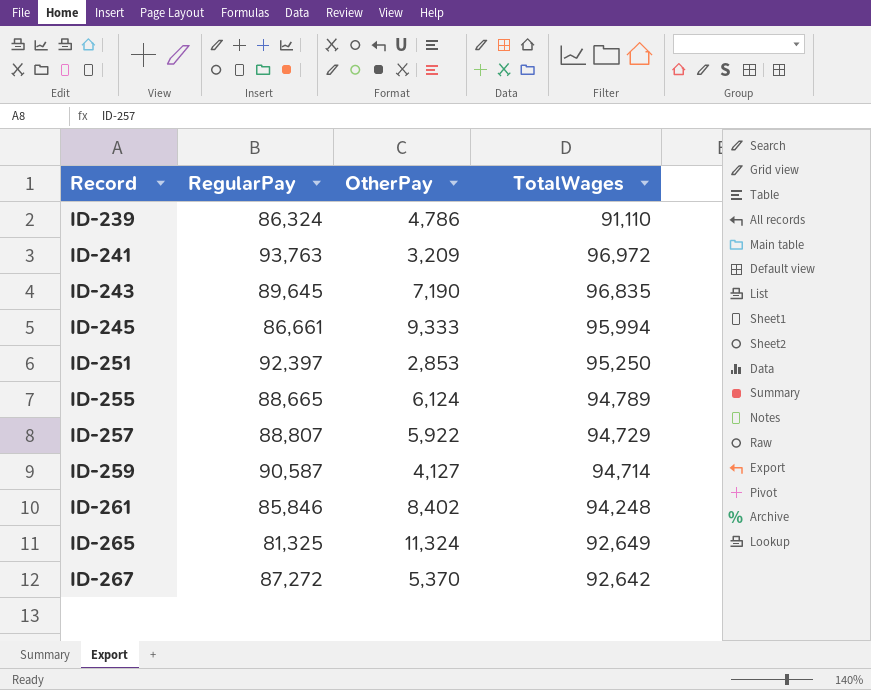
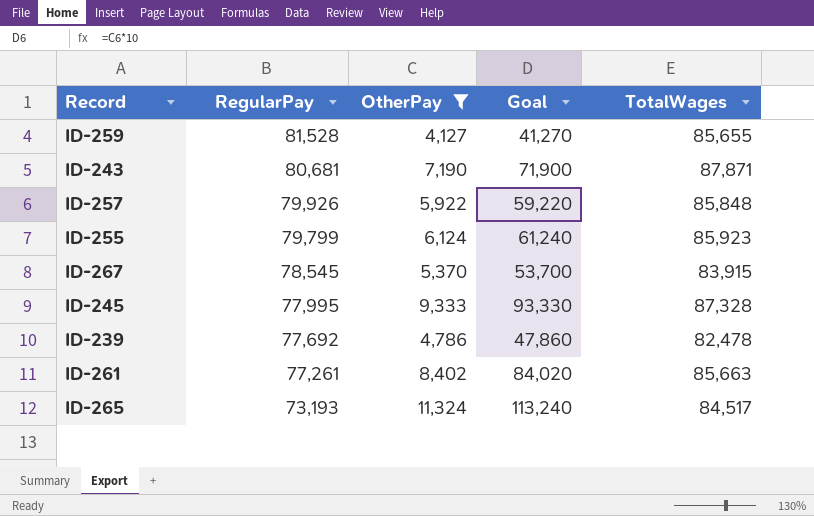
filter: none -> OtherPay >= 4,127
row order: Record ascending -> RegularPay descending
column Goal | formula: none -> [OtherPay] * 10
ID-259 | RegularPay: 90,587 -> 81,528
ID-259 | TotalWages: 94,714 -> 85,655
ID-243 | RegularPay: 89,645 -> 80,681
ID-243 | TotalWages: 96,835 -> 87,871
ID-257 | RegularPay: 88,807 -> 79,926
ID-257 | TotalWages: 94,729 -> 85,848
ID-255 | RegularPay: 88,665 -> 79,799
ID-255 | TotalWages: 94,789 -> 85,923
ID-267 | RegularPay: 87,272 -> 78,545
ID-267 | TotalWages: 92,642 -> 83,915
ID-245 | RegularPay: 86,661 -> 77,995
ID-245 | TotalWages: 95,994 -> 87,328
ID-239 | RegularPay: 86,324 -> 77,692
ID-239 | TotalWages: 91,110 -> 82,478
ID-261 | RegularPay: 85,846 -> 77,261
ID-261 | TotalWages: 94,248 -> 85,663
ID-265 | RegularPay: 81,325 -> 73,193
ID-265 | TotalWages: 92,649 -> 84,517

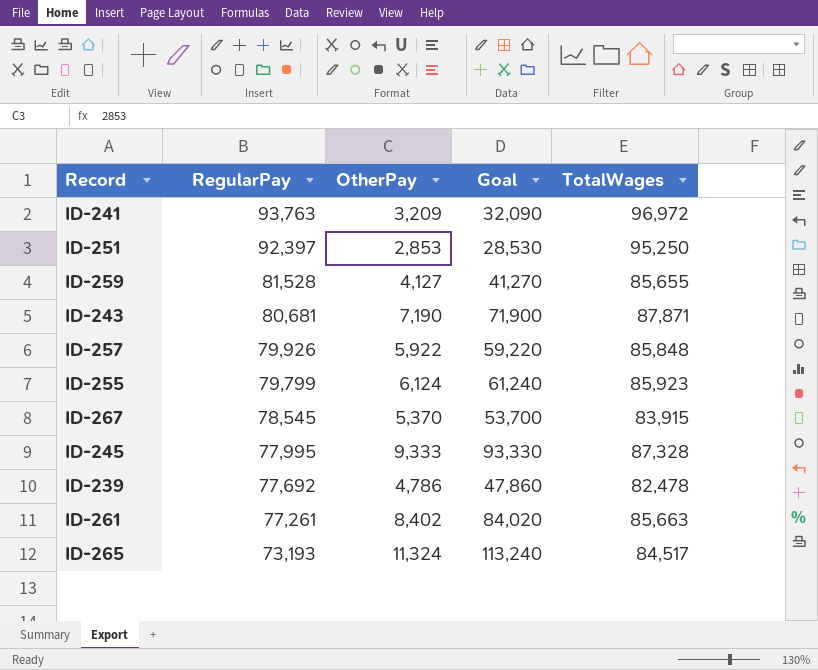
filter: OtherPay >= 4,127 -> none

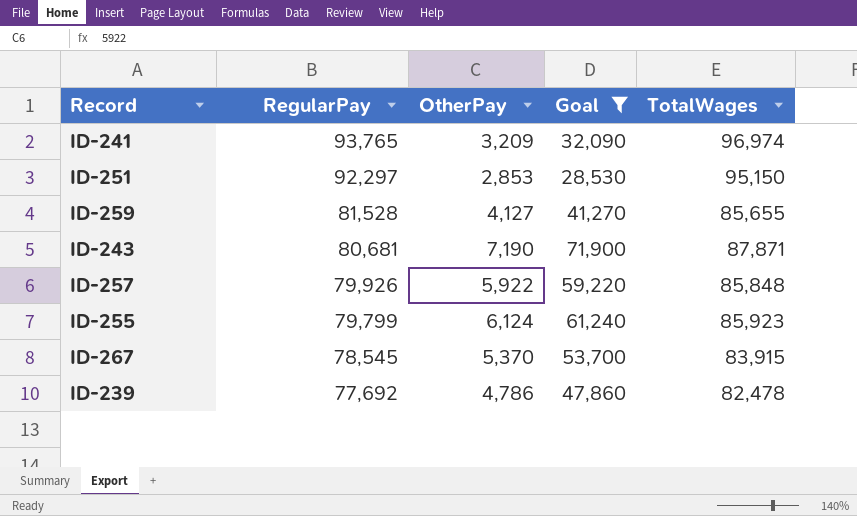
filter: none -> Goal <= 71,900
ID-241 | RegularPay: 93,763 -> 93,765
ID-241 | TotalWages: 96,972 -> 96,974
ID-251 | RegularPay: 92,397 -> 92,297
ID-251 | TotalWages: 95,250 -> 95,150

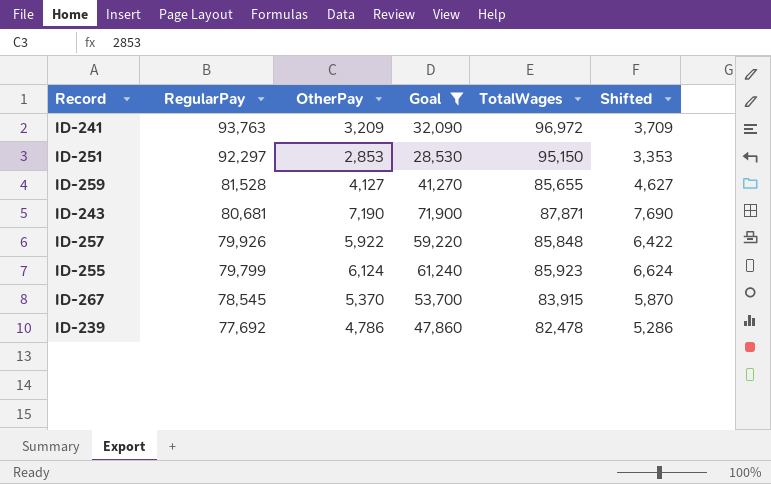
column Shifted | formula: none -> [OtherPay] + 500
ID-241 | RegularPay: 93,765 -> 93,763
ID-241 | TotalWages: 96,974 -> 96,972

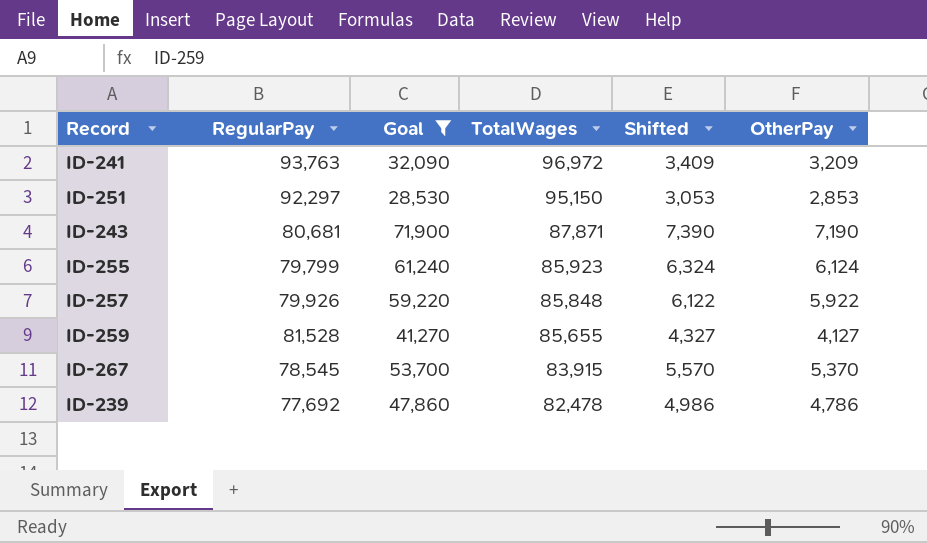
row order: RegularPay descending -> TotalWages descending
column Shifted | formula: [OtherPay] + 500 -> [OtherPay] + 200
column OtherPay | position: 3 -> 6

